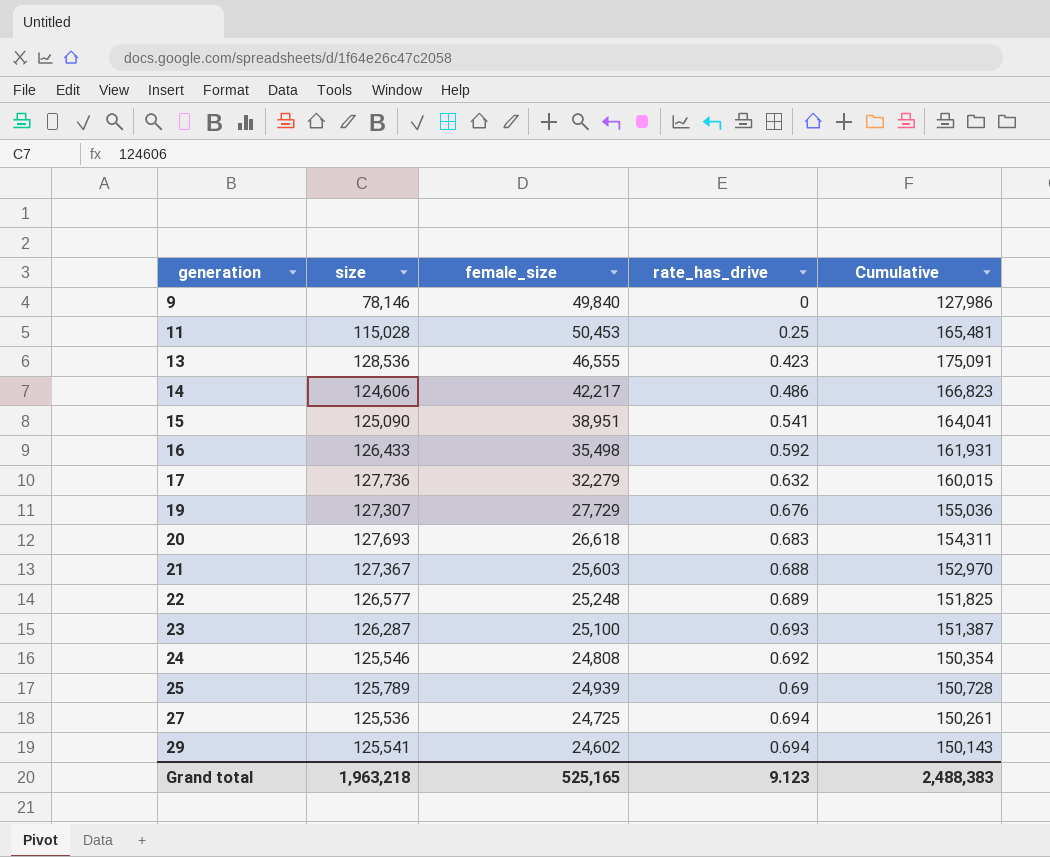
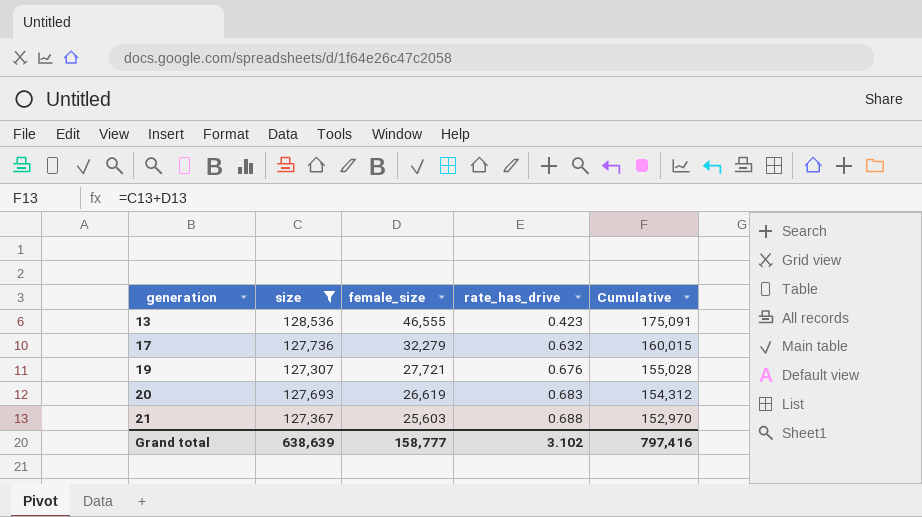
filter: none -> size >= 127,307
19 | female_size: 27,729 -> 27,721
19 | Cumulative: 155,036 -> 155,028
20 | female_size: 26,618 -> 26,619
20 | Cumulative: 154,311 -> 154,312
Grand total | size: 1,963,218 -> 638,639
Grand total | female_size: 525,165 -> 158,777
Grand total | rate_has_drive: 9.123 -> 3.102
Grand total | Cumulative: 2,488,383 -> 797,416

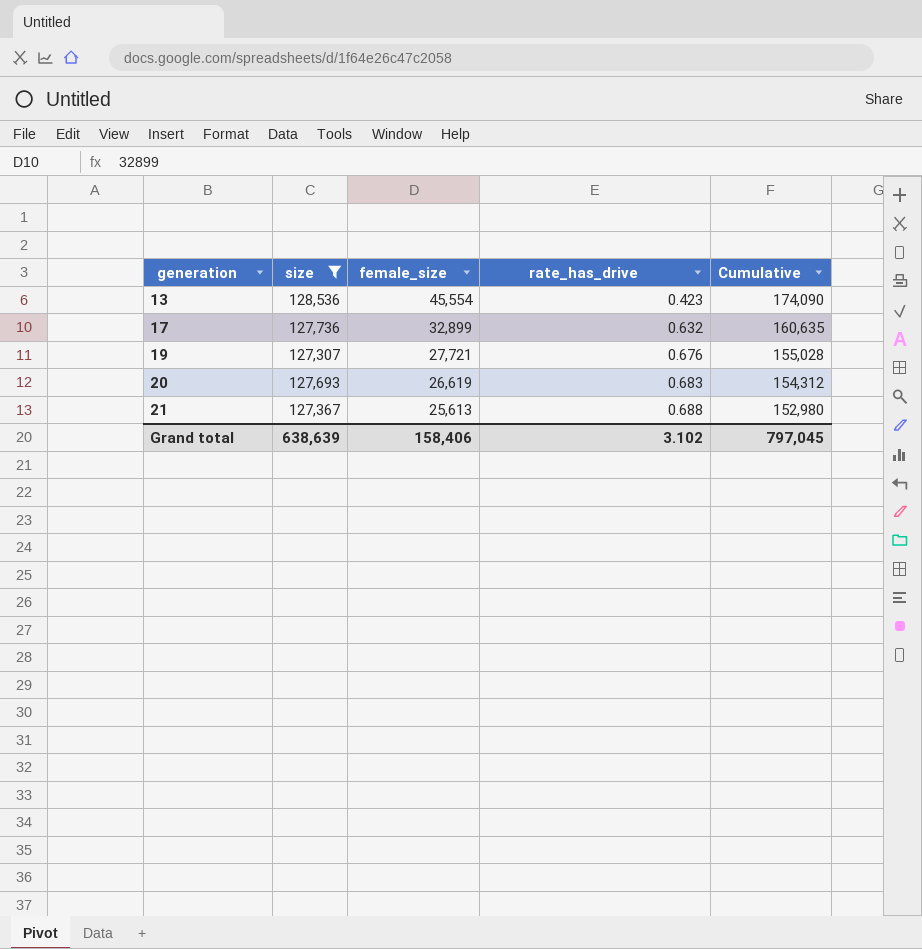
13 | female_size: 46,555 -> 45,554
13 | Cumulative: 175,091 -> 174,090
17 | female_size: 32,279 -> 32,899
17 | Cumulative: 160,015 -> 160,635
21 | female_size: 25,603 -> 25,613
21 | Cumulative: 152,970 -> 152,980
Grand total | female_size: 158,777 -> 158,406
Grand total | Cumulative: 797,416 -> 797,045

